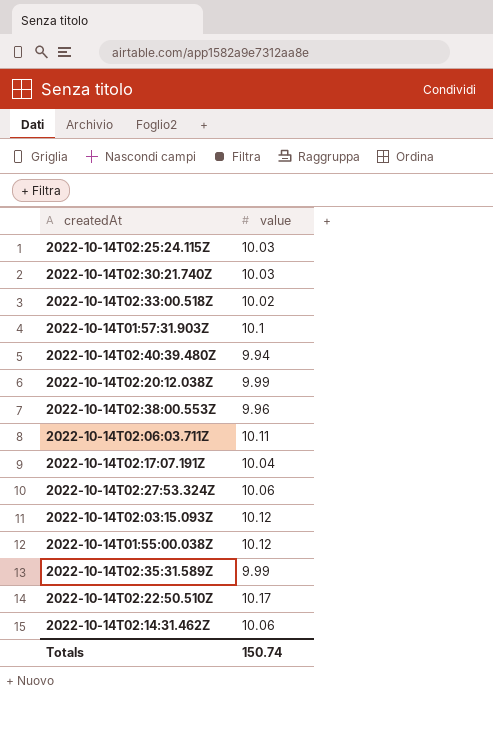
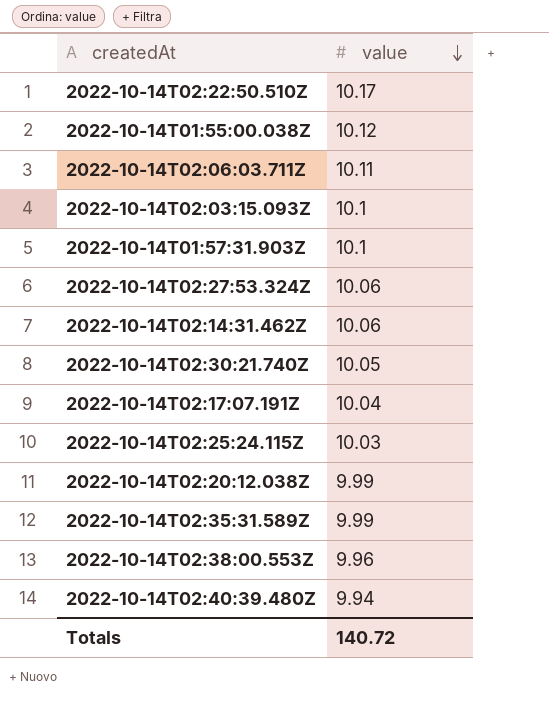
row order: none -> value descending
row 2022-10-14T02:33:00.518Z: 10.02 -> none
2022-10-14T02:03:15.093Z | value: 10.12 -> 10.1
2022-10-14T02:30:21.740Z | value: 10.03 -> 10.05
Totals | value: 150.74 -> 140.72

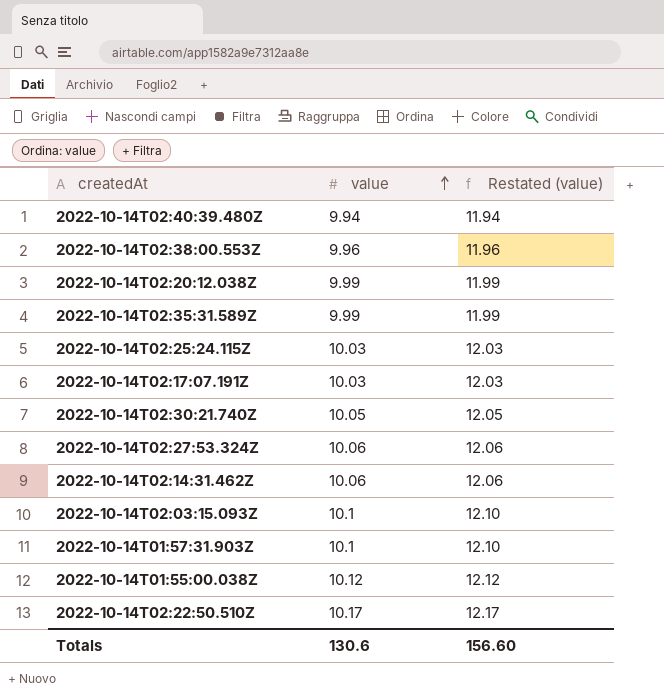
row order: value descending -> value ascending
column Restated (value) | formula: none -> [value] + 2
row 2022-10-14T02:06:03.711Z: 10.11 -> none
2022-10-14T02:17:07.191Z | value: 10.04 -> 10.03
Totals | value: 140.72 -> 130.6

